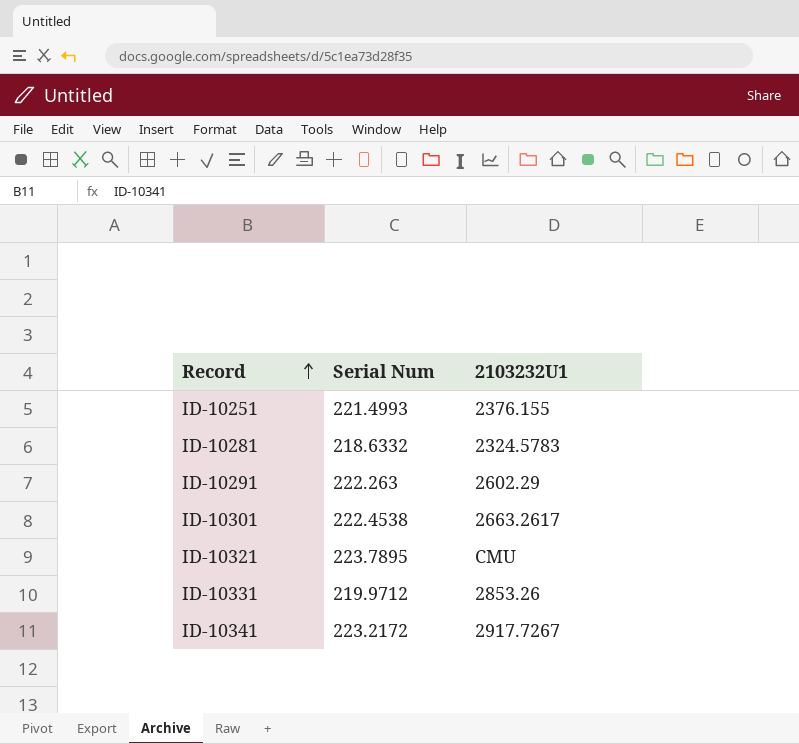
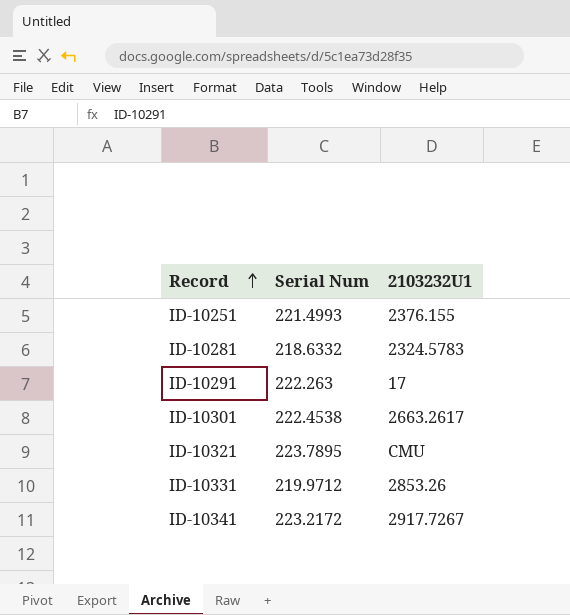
ID-10291 | 2103232U1: 2602.29 -> 17

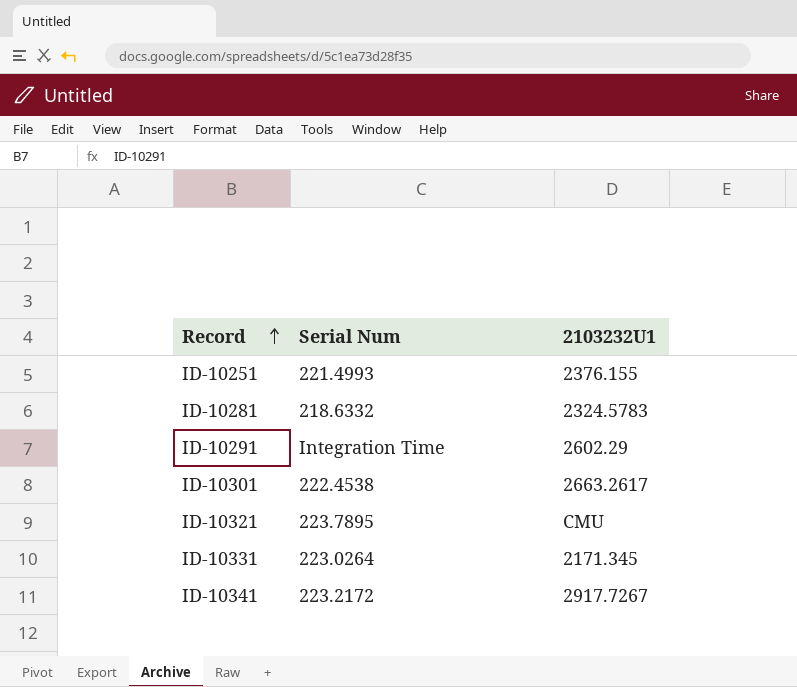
ID-10291 | Serial Num: 222.263 -> Integration Time
ID-10291 | 2103232U1: 17 -> 2602.29
ID-10331 | Serial Num: 219.9712 -> 223.0264
ID-10331 | 2103232U1: 2853.26 -> 2171.345

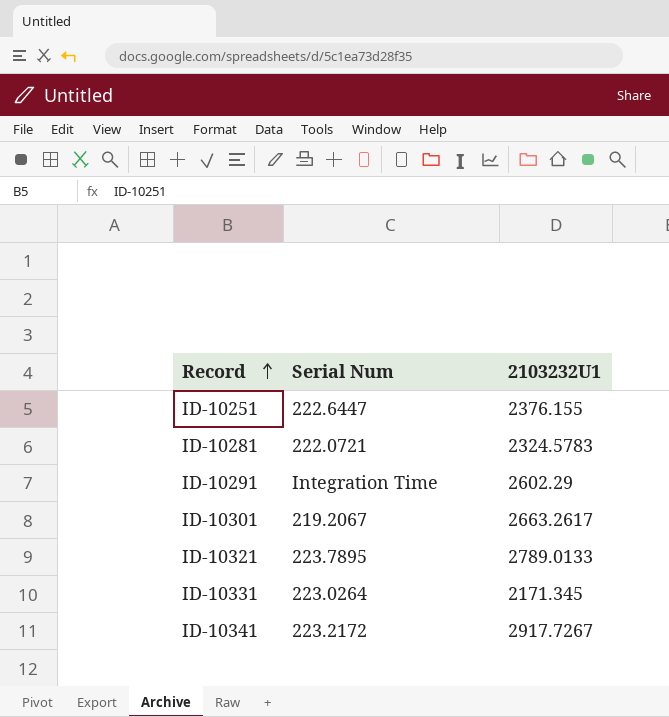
ID-10251 | Serial Num: 221.4993 -> 222.6447
ID-10281 | Serial Num: 218.6332 -> 222.0721
ID-10301 | Serial Num: 222.4538 -> 219.2067
ID-10321 | 2103232U1: CMU -> 2789.0133

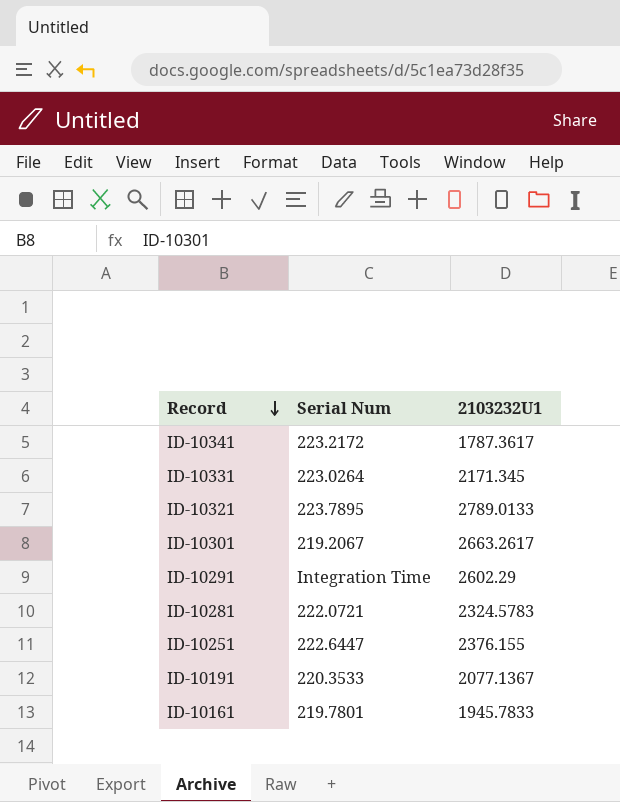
row order: Record ascending -> Record descending
ID-10341 | 2103232U1: 2917.7267 -> 1787.3617
row ID-10191: none -> 220.3533 | 2077.1367
row ID-10161: none -> 219.7801 | 1945.7833

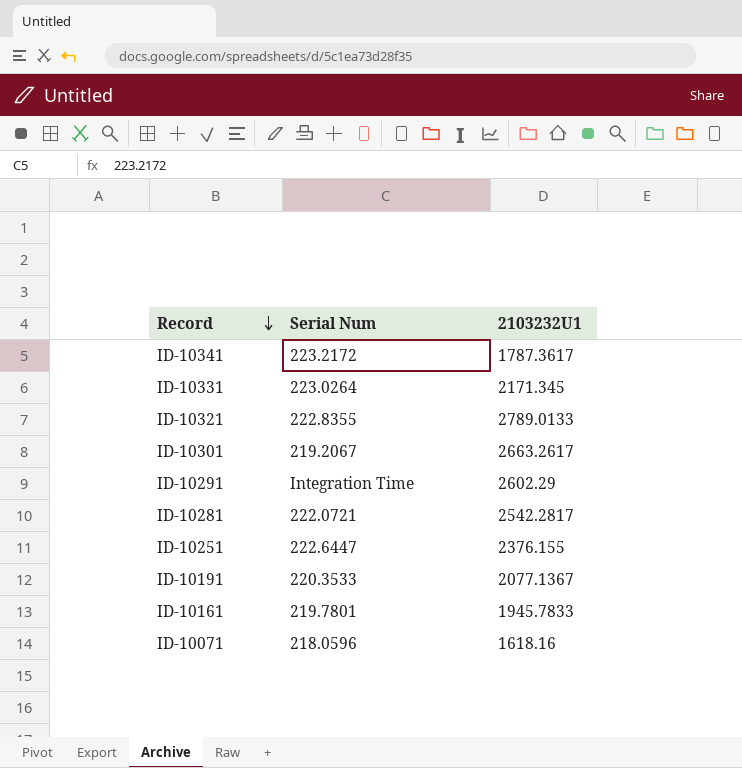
ID-10321 | Serial Num: 223.7895 -> 222.8355
ID-10281 | 2103232U1: 2324.5783 -> 2542.2817
row ID-10071: none -> 218.0596 | 1618.16

